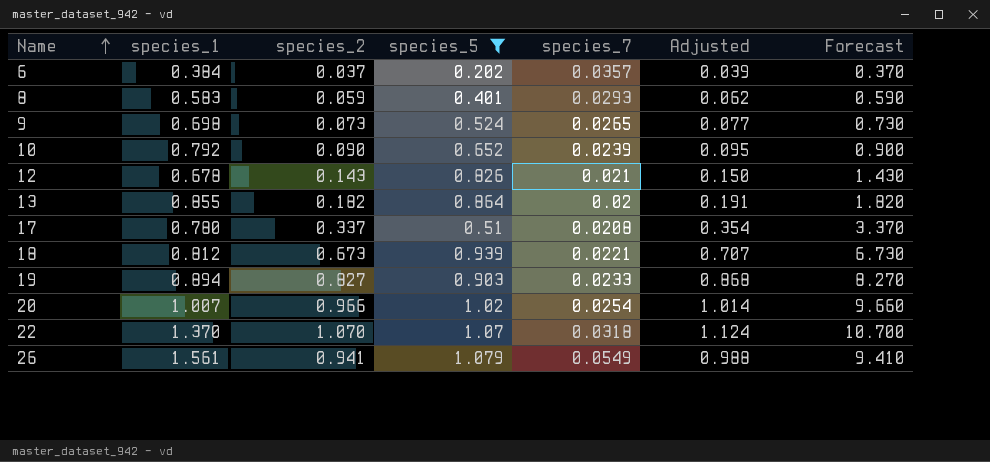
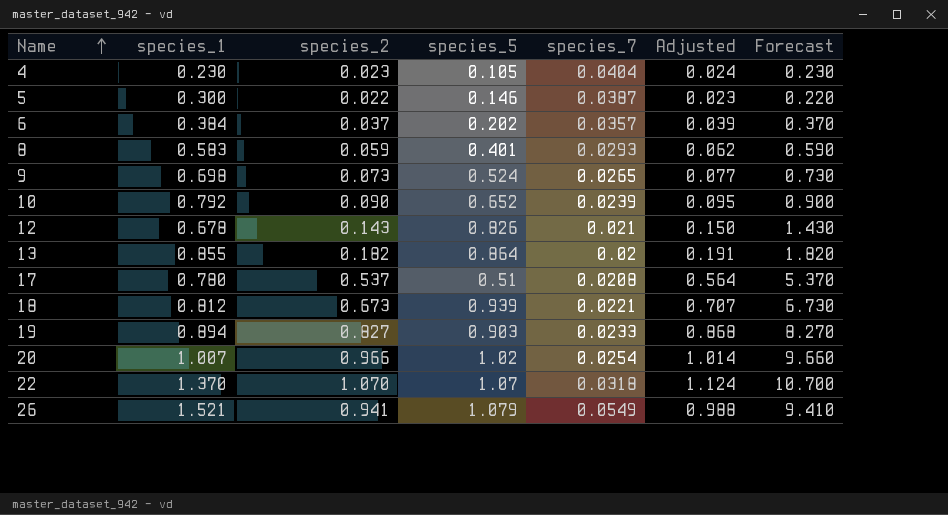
filter: species_5 >= 0.202 -> none
17 | species_2: 0.337 -> 0.537
17 | Adjusted: 0.354 -> 0.564
17 | Forecast: 3.370 -> 5.370
26 | species_1: 1.561 -> 1.521

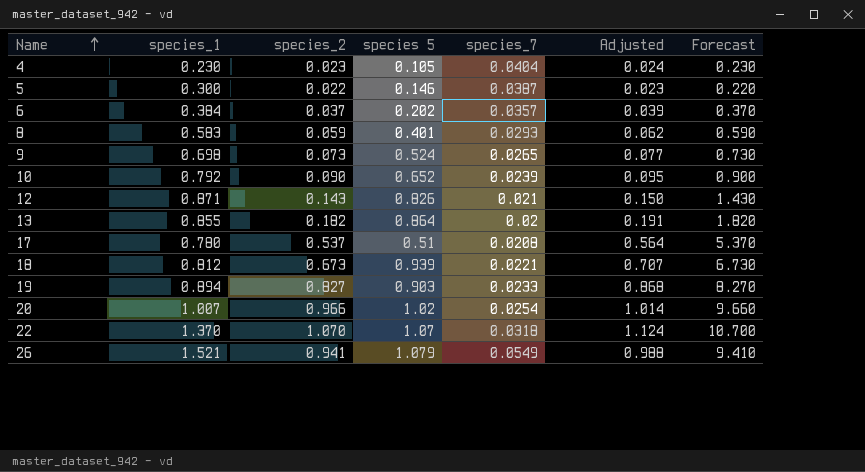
column name: species_5 -> species 5
12 | species_1: 0.678 -> 0.871

